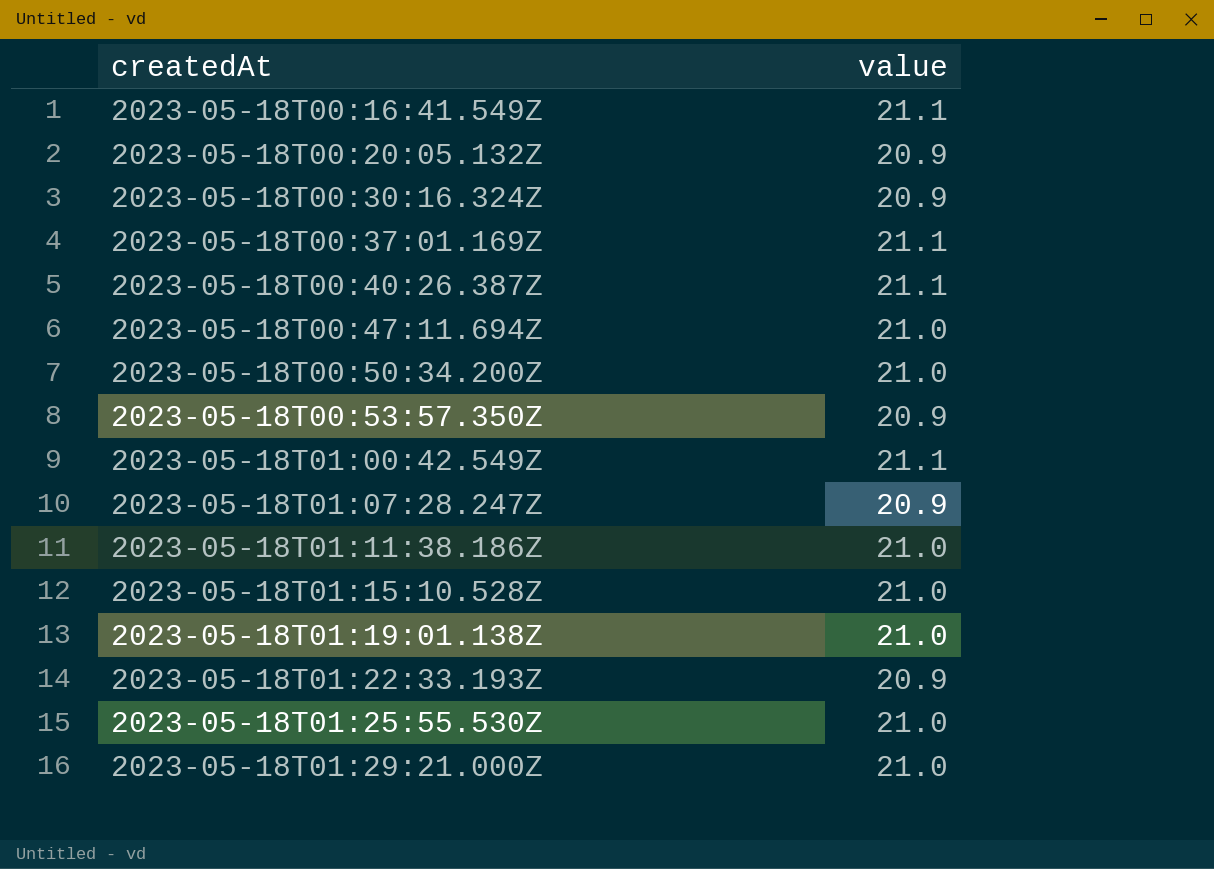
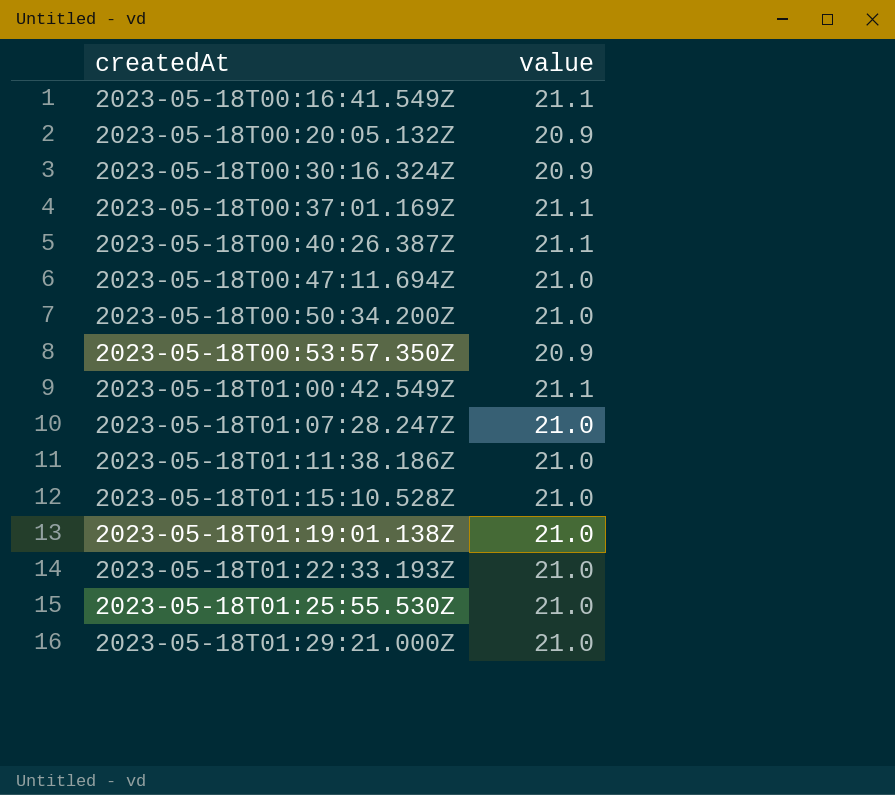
2023-05-18T01:07:28.247Z | value: 20.9 -> 21.0
2023-05-18T01:22:33.193Z | value: 20.9 -> 21.0

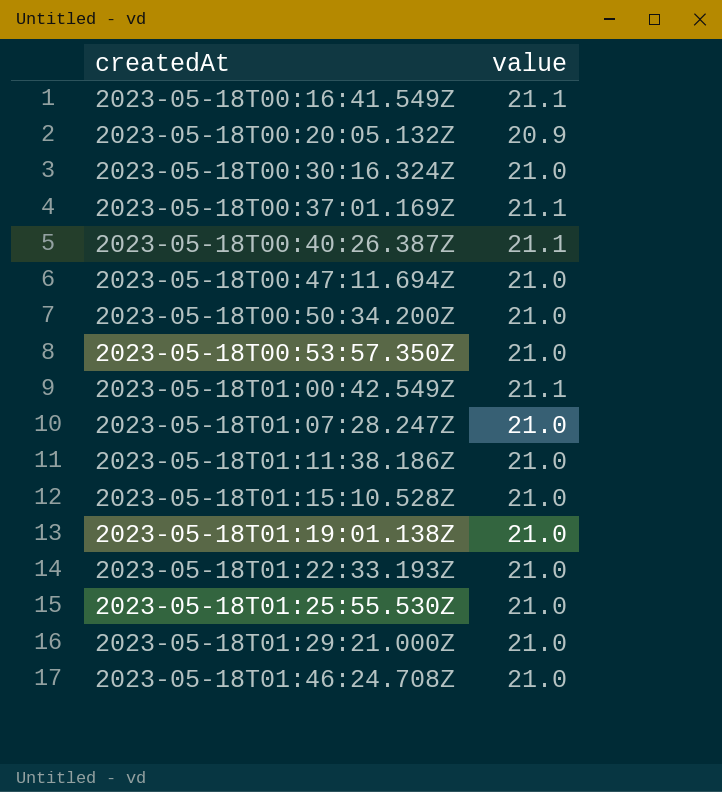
2023-05-18T00:30:16.324Z | value: 20.9 -> 21.0
2023-05-18T00:53:57.350Z | value: 20.9 -> 21.0
row 2023-05-18T01:46:24.708Z: none -> 21.0

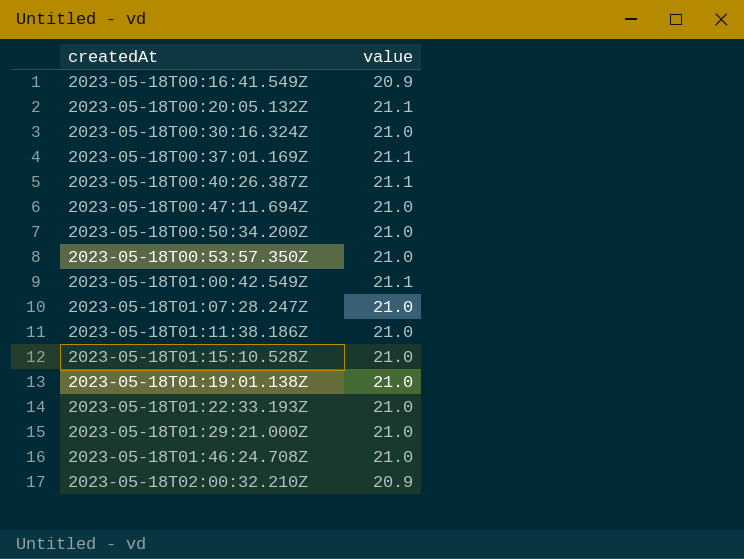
row 2023-05-18T01:25:55.530Z: 21.0 -> none
2023-05-18T00:16:41.549Z | value: 21.1 -> 20.9
2023-05-18T00:20:05.132Z | value: 20.9 -> 21.1
row 2023-05-18T02:00:32.210Z: none -> 20.9

